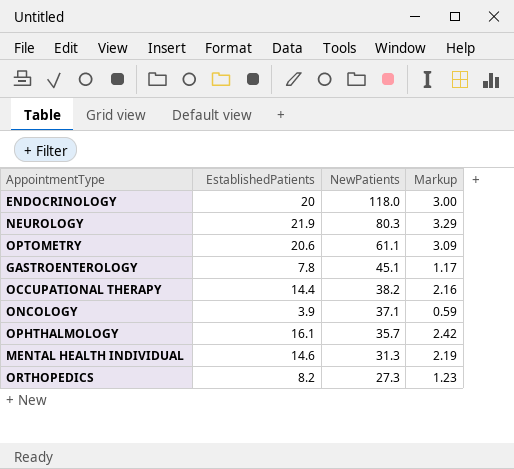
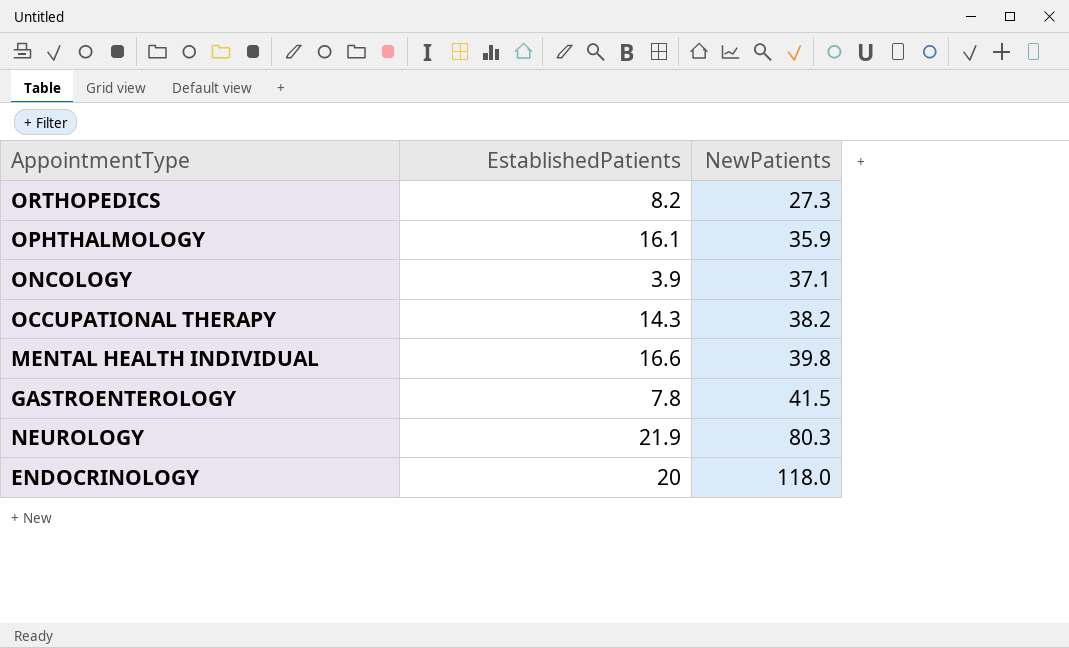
row order: NewPatients descending -> NewPatients ascending
column Markup | formula: [EstablishedPatients] * 0.15 -> none
row OPTOMETRY: 20.6 | 61.1 | 3.09 -> none
OPHTHALMOLOGY | NewPatients: 35.7 -> 35.9
OCCUPATIONAL THERAPY | EstablishedPatients: 14.4 -> 14.3
MENTAL HEALTH INDIVIDUAL | EstablishedPatients: 14.6 -> 16.6
MENTAL HEALTH INDIVIDUAL | NewPatients: 31.3 -> 39.8
GASTROENTEROLOGY | NewPatients: 45.1 -> 41.5

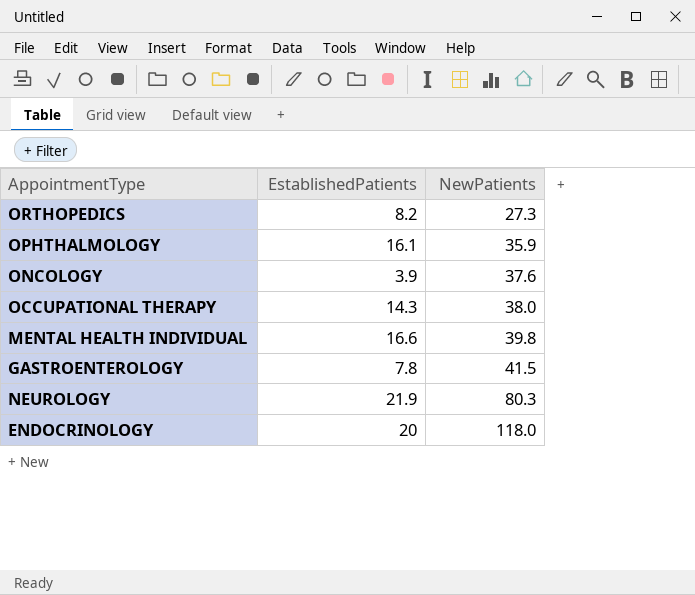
ONCOLOGY | NewPatients: 37.1 -> 37.6
OCCUPATIONAL THERAPY | NewPatients: 38.2 -> 38.0

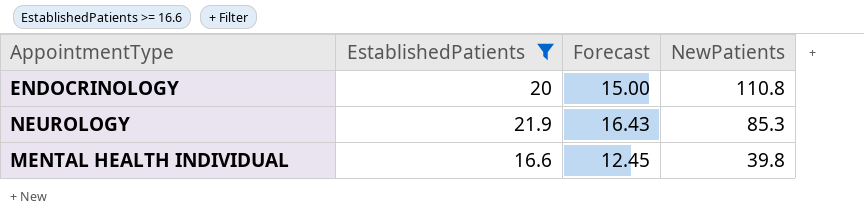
filter: none -> EstablishedPatients >= 16.6
row order: NewPatients ascending -> NewPatients descending
column Forecast | formula: none -> [EstablishedPatients] * 0.75
ENDOCRINOLOGY | NewPatients: 118.0 -> 110.8
NEUROLOGY | NewPatients: 80.3 -> 85.3

